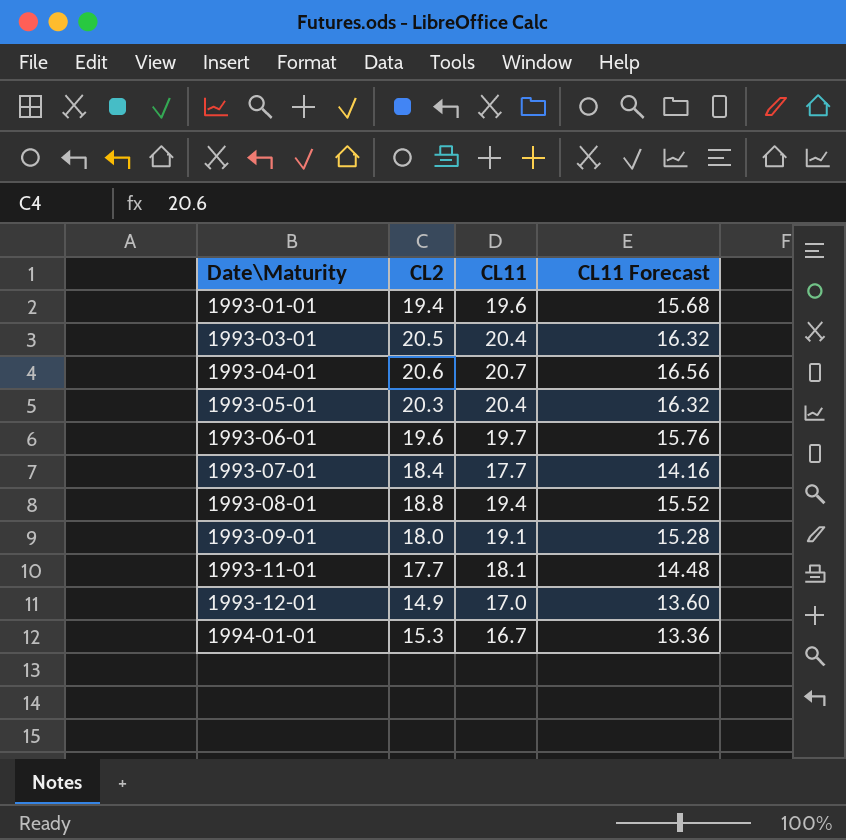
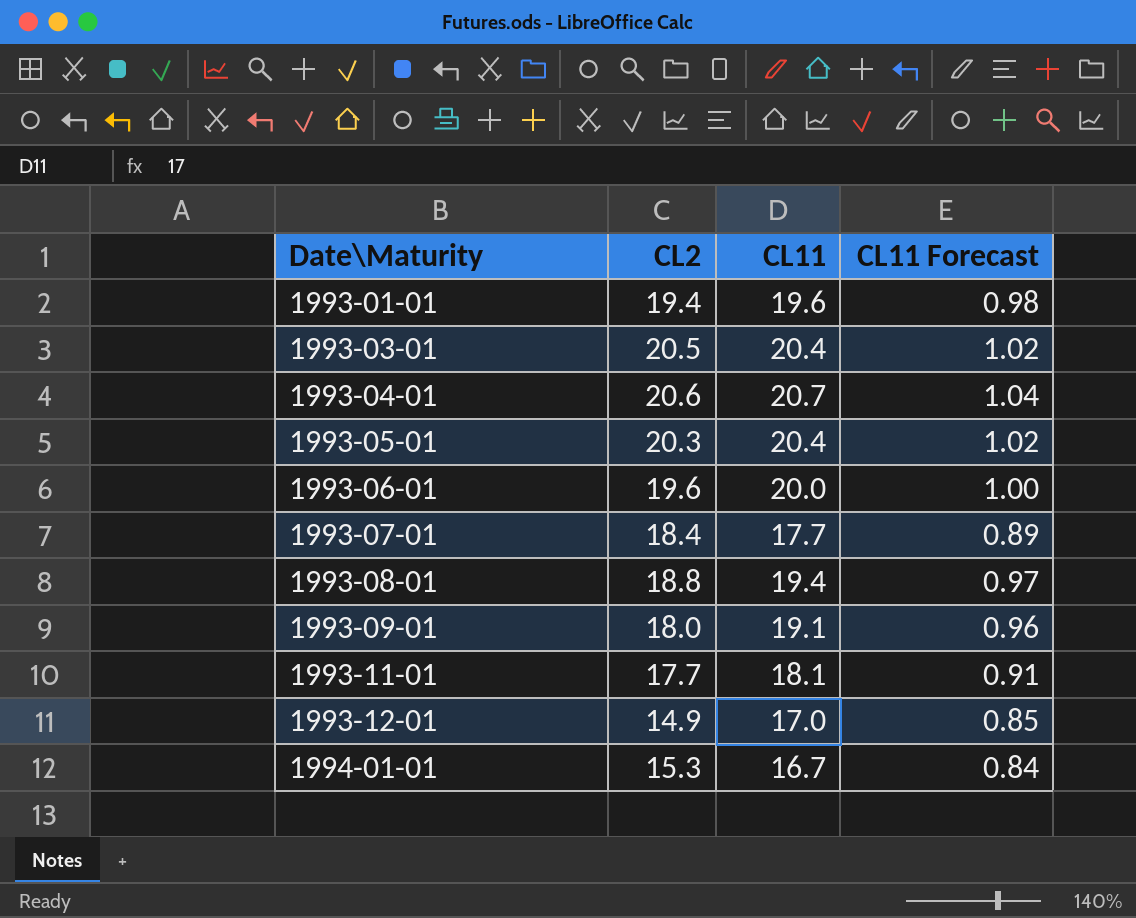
column CL11 Forecast | formula: [CL11] * 0.8 -> [CL11] * 0.05
1993-06-01 | CL11: 19.7 -> 20.0

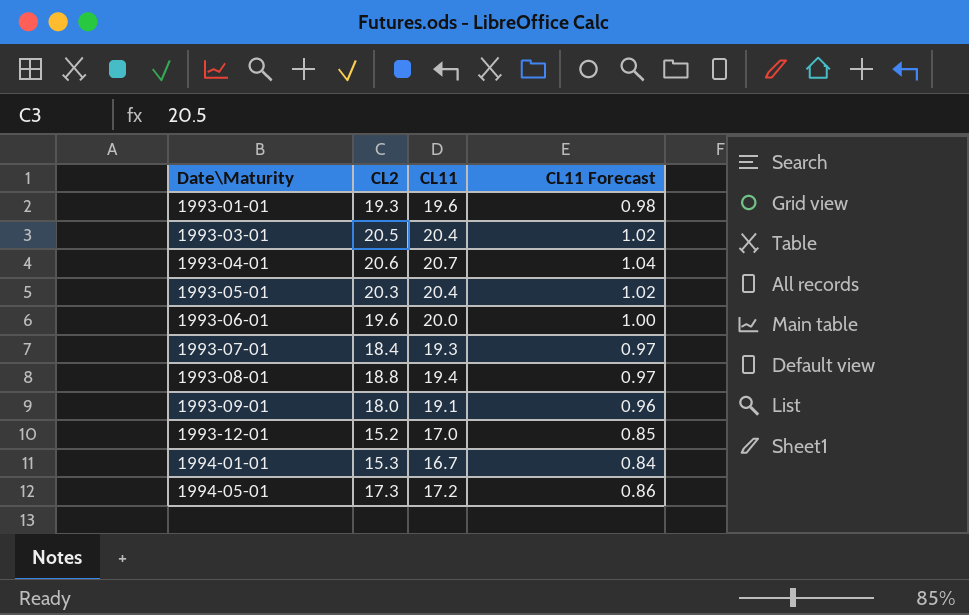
row 1993-11-01: 17.7 | 18.1 | 0.91 -> none
1993-01-01 | CL2: 19.4 -> 19.3
1993-07-01 | CL11: 17.7 -> 19.3
1993-07-01 | CL11 Forecast: 0.89 -> 0.97
1993-12-01 | CL2: 14.9 -> 15.2
row 1994-05-01: none -> 17.3 | 17.2 | 0.86

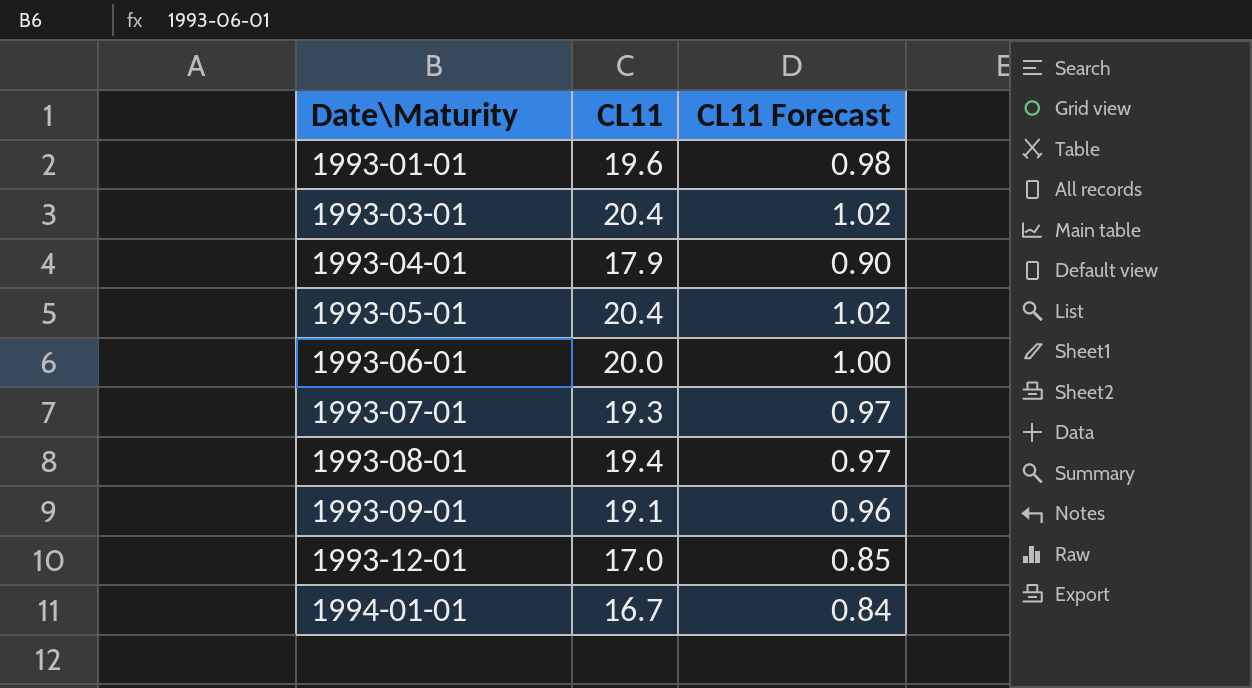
column CL2 | position: 2 -> none
row 1994-05-01: 17.3 | 17.2 | 0.86 -> none
1993-04-01 | CL11: 20.7 -> 17.9
1993-04-01 | CL11 Forecast: 1.04 -> 0.90

